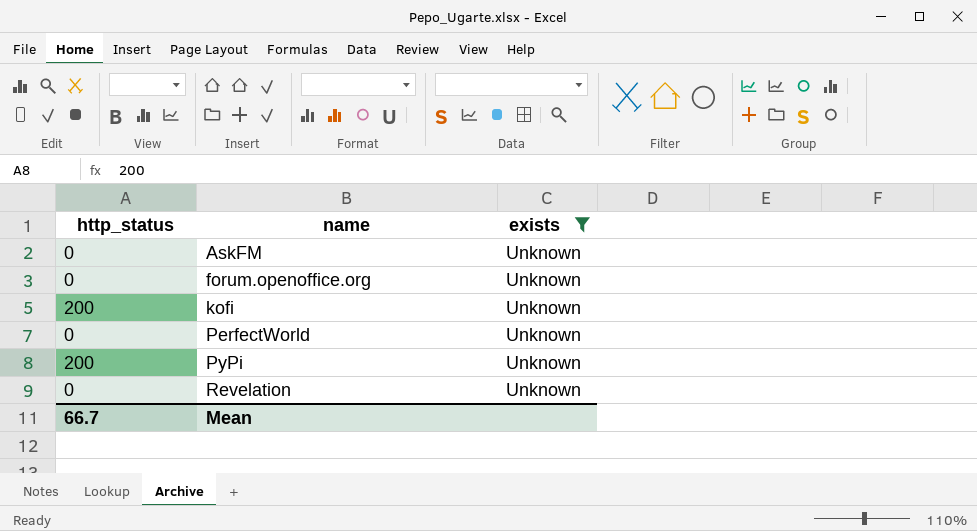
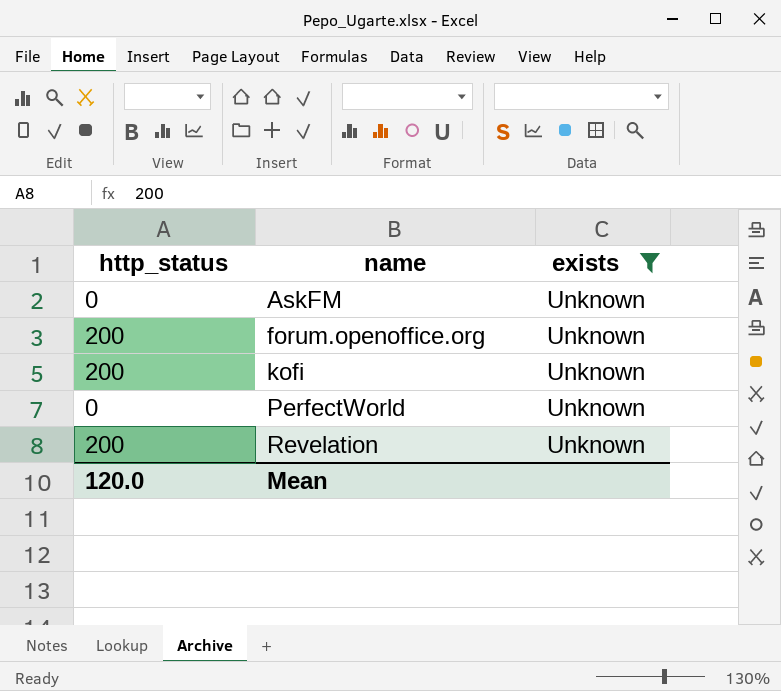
row PyPi: 200 | Unknown -> none
forum.openoffice.org | http_status: 0 -> 200
Revelation | http_status: 0 -> 200
Mean | http_status: 66.7 -> 120.0

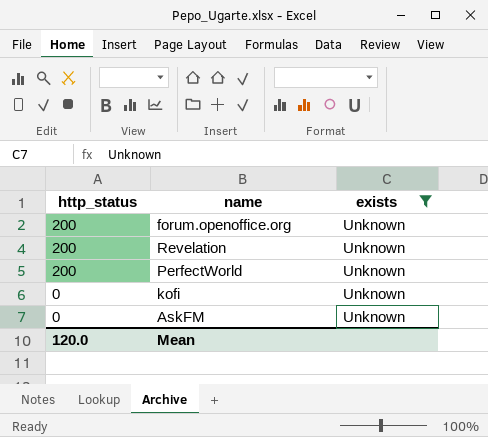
row order: name ascending -> http_status descending
PerfectWorld | http_status: 0 -> 200
kofi | http_status: 200 -> 0

